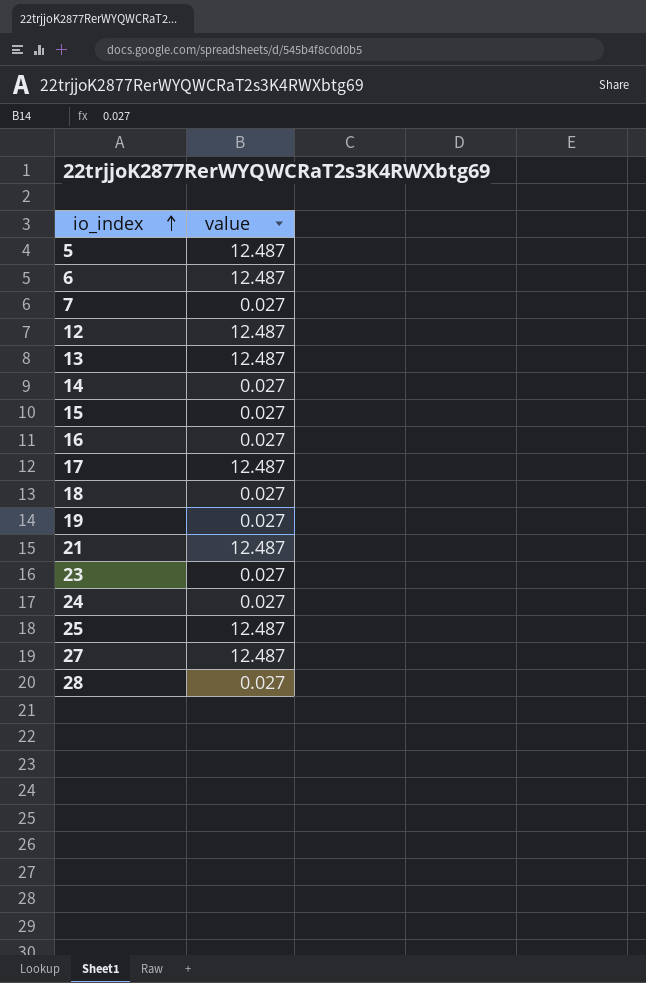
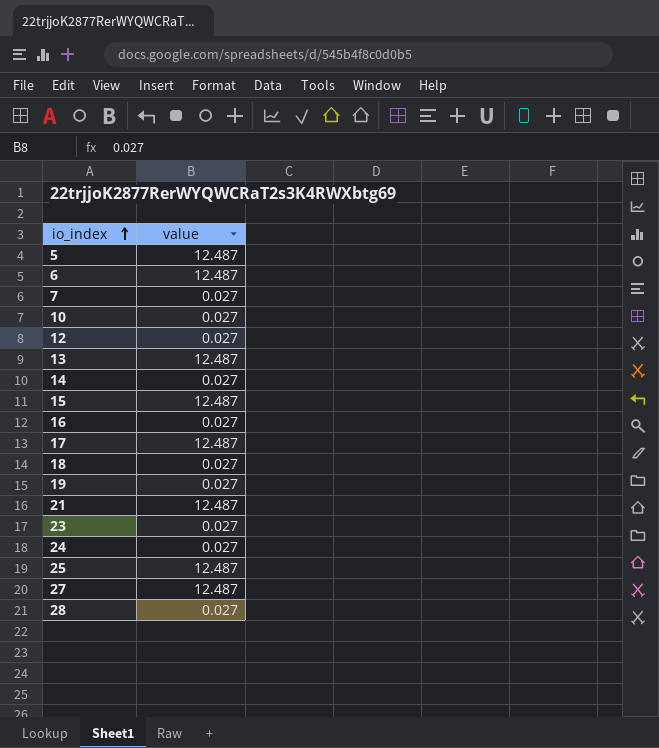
row 10: none -> 0.027
12 | value: 12.487 -> 0.027
15 | value: 0.027 -> 12.487

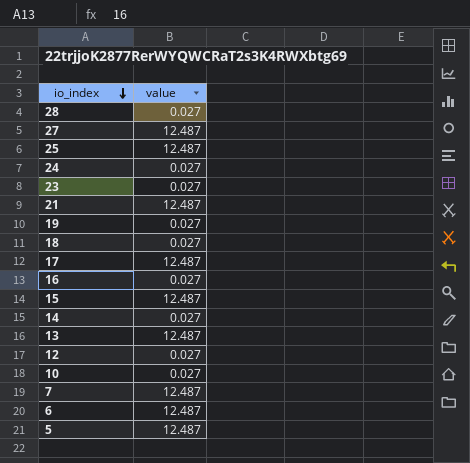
row order: io_index ascending -> io_index descending
7 | value: 0.027 -> 12.487

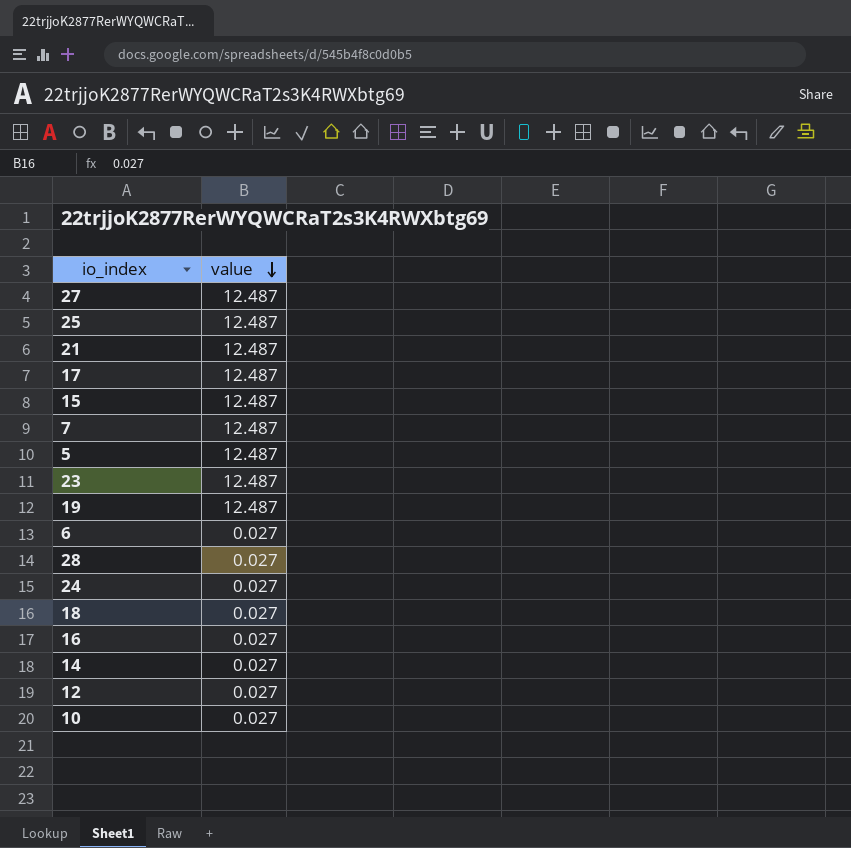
row order: io_index descending -> value descending
row 13: 12.487 -> none
23 | value: 0.027 -> 12.487
19 | value: 0.027 -> 12.487
6 | value: 12.487 -> 0.027

